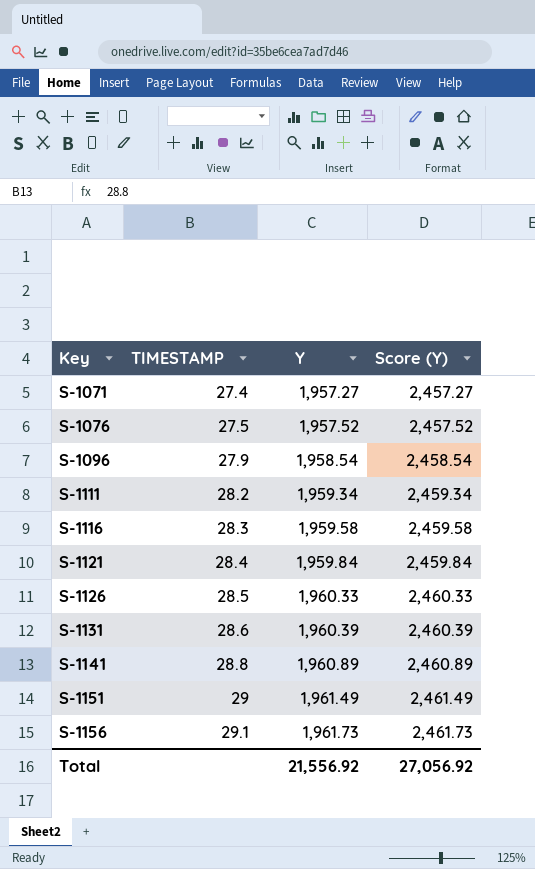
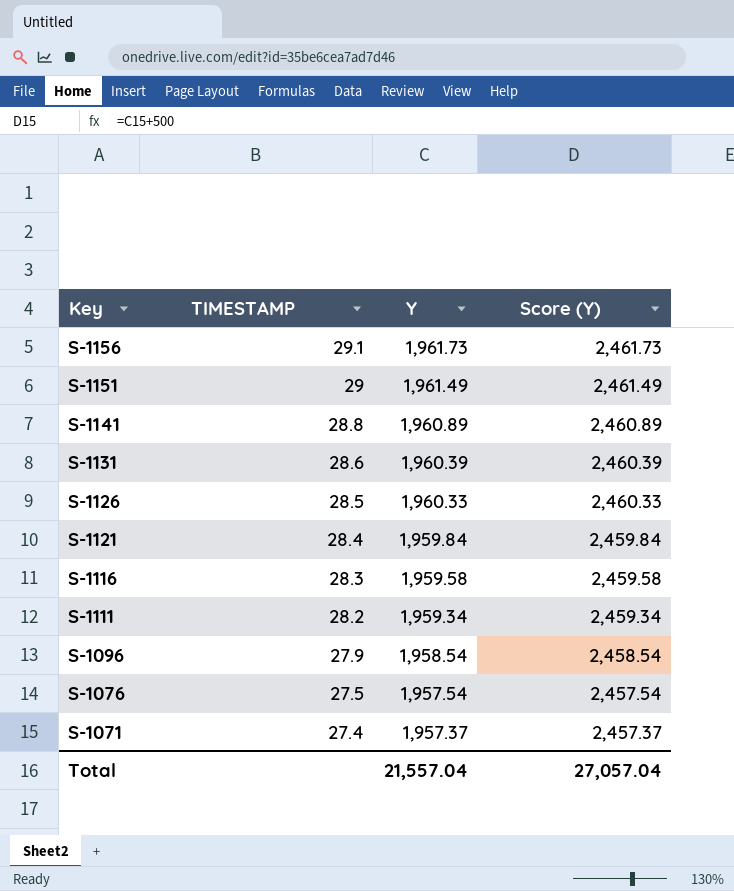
row order: Key ascending -> Key descending
S-1076 | Y: 1,957.52 -> 1,957.54
S-1076 | Score (Y): 2,457.52 -> 2,457.54
S-1071 | Y: 1,957.27 -> 1,957.37
S-1071 | Score (Y): 2,457.27 -> 2,457.37
Total | Y: 21,556.92 -> 21,557.04
Total | Score (Y): 27,056.92 -> 27,057.04

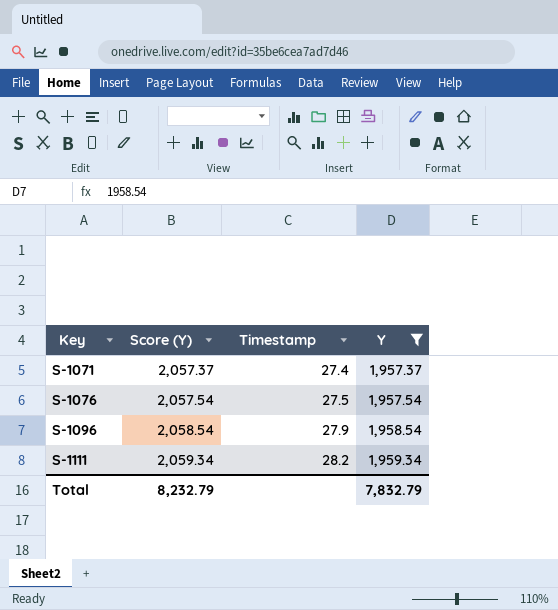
filter: none -> Y <= 1,959.34
row order: Key descending -> Key ascending
column Score (Y) | formula: [Y] + 500 -> [Y] + 100
column Score (Y) | position: 4 -> 2
column name: TIMESTAMP -> Timestamp
Total | Score (Y): 27,057.04 -> 8,232.79
Total | Y: 21,557.04 -> 7,832.79

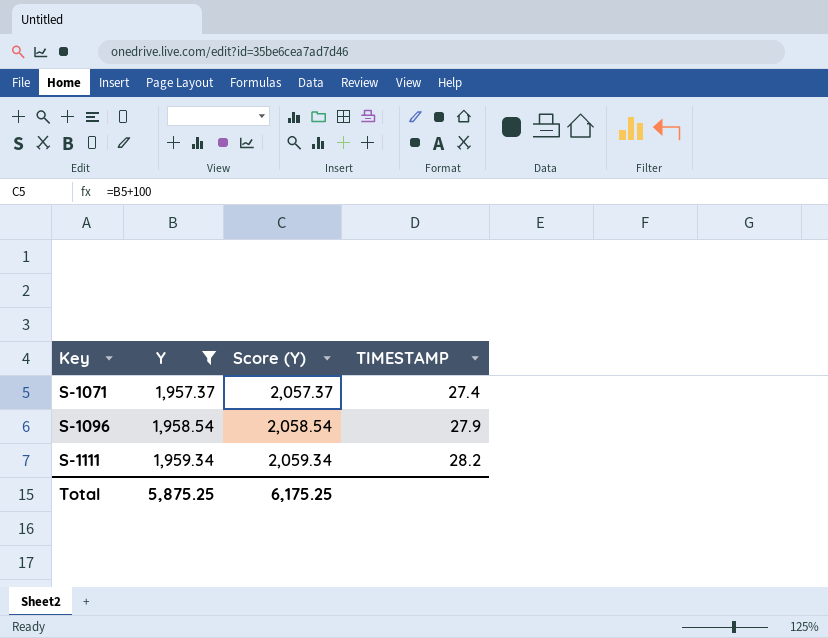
column Y | position: 4 -> 2
column name: Timestamp -> TIMESTAMP
row S-1076: 2,057.54 | 27.5 | 1,957.54 -> none
Total | Y: 7,832.79 -> 5,875.25
Total | Score (Y): 8,232.79 -> 6,175.25

